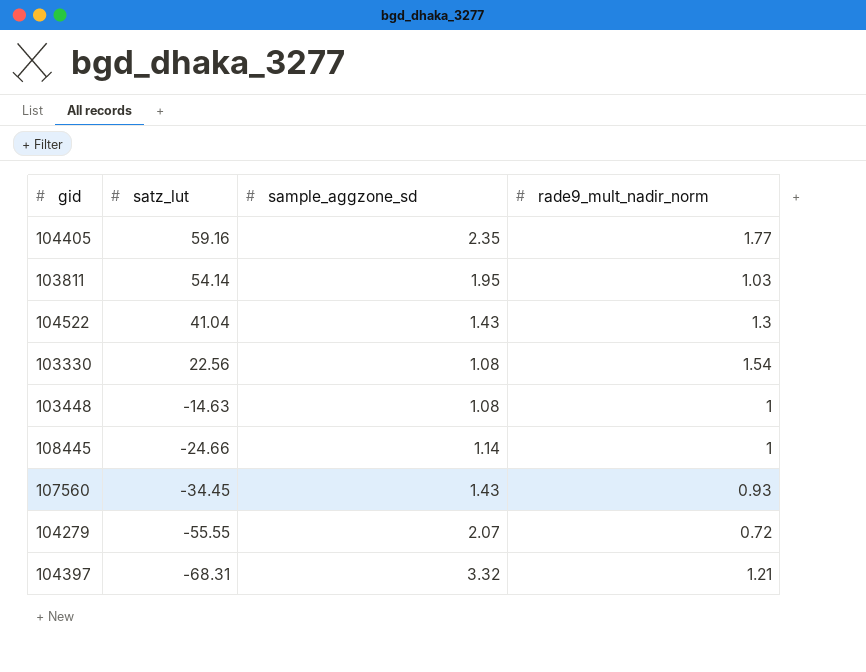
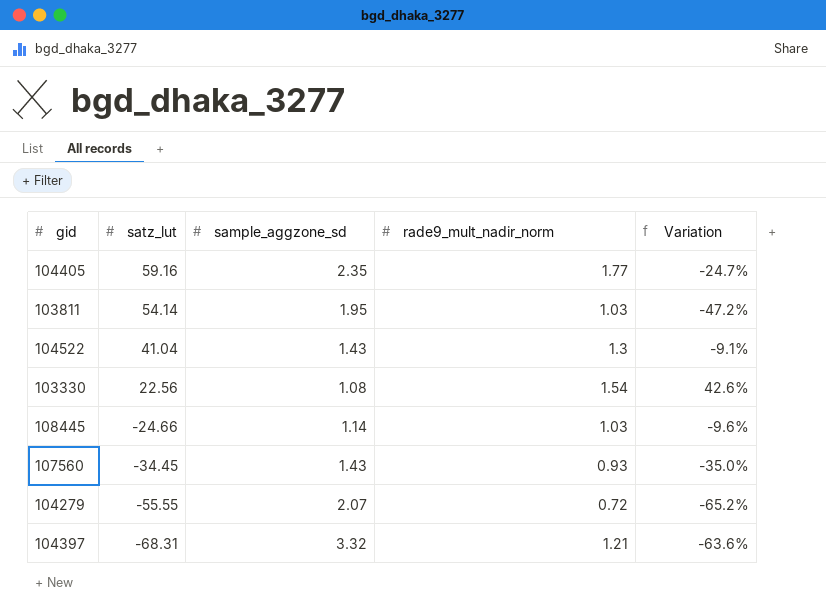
column Variation | formula: none -> ([rade9_mult_nadir_norm] - [sample_aggzone_sd]) / [sample_aggzone_sd]
row 103448: -14.63 | 1.08 | 1 -> none
108445 | rade9_mult_nadir_norm: 1 -> 1.03

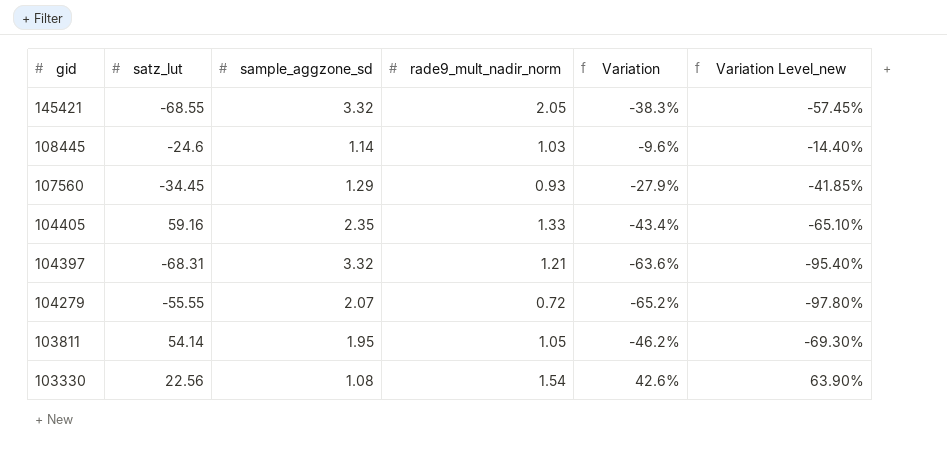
row order: satz_lut descending -> gid descending
column Variation Level_new | formula: none -> [Variation] * 1.5
row 104522: 41.04 | 1.43 | 1.3 | -9.1% -> none
row 145421: none -> -68.55 | 3.32 | 2.05 | -38.3% | -57.45%
108445 | satz_lut: -24.66 -> -24.6
107560 | sample_aggzone_sd: 1.43 -> 1.29
107560 | Variation: -35.0% -> -27.9%
104405 | rade9_mult_nadir_norm: 1.77 -> 1.33
104405 | Variation: -24.7% -> -43.4%
103811 | rade9_mult_nadir_norm: 1.03 -> 1.05
103811 | Variation: -47.2% -> -46.2%

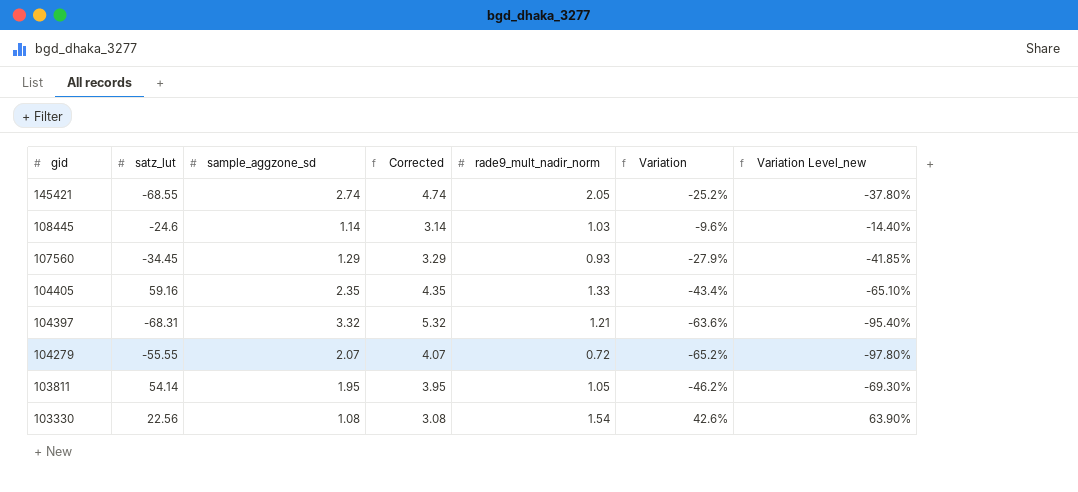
column Corrected | formula: none -> [sample_aggzone_sd] + 2
145421 | sample_aggzone_sd: 3.32 -> 2.74
145421 | Variation: -38.3% -> -25.2%
145421 | Variation Level_new: -57.45% -> -37.80%

